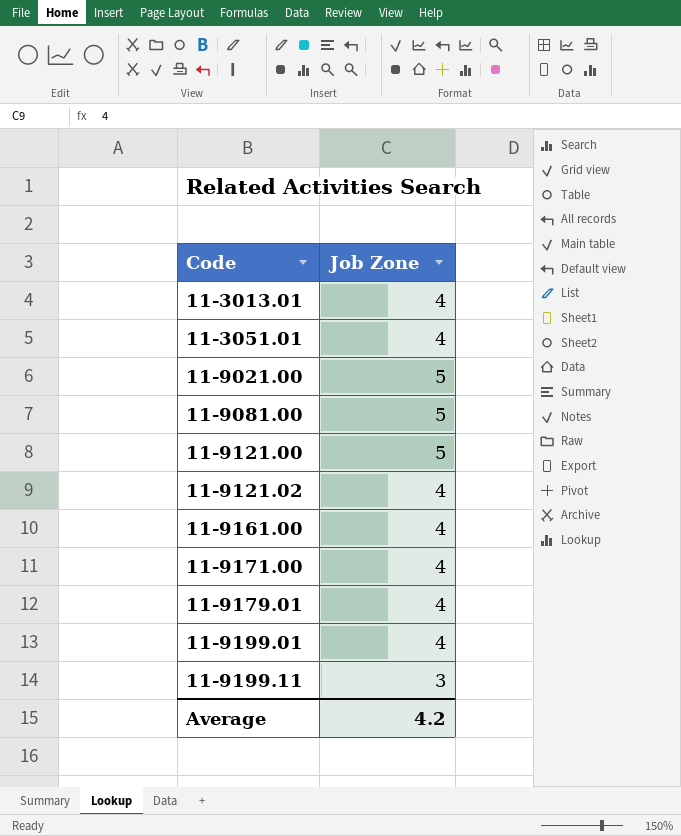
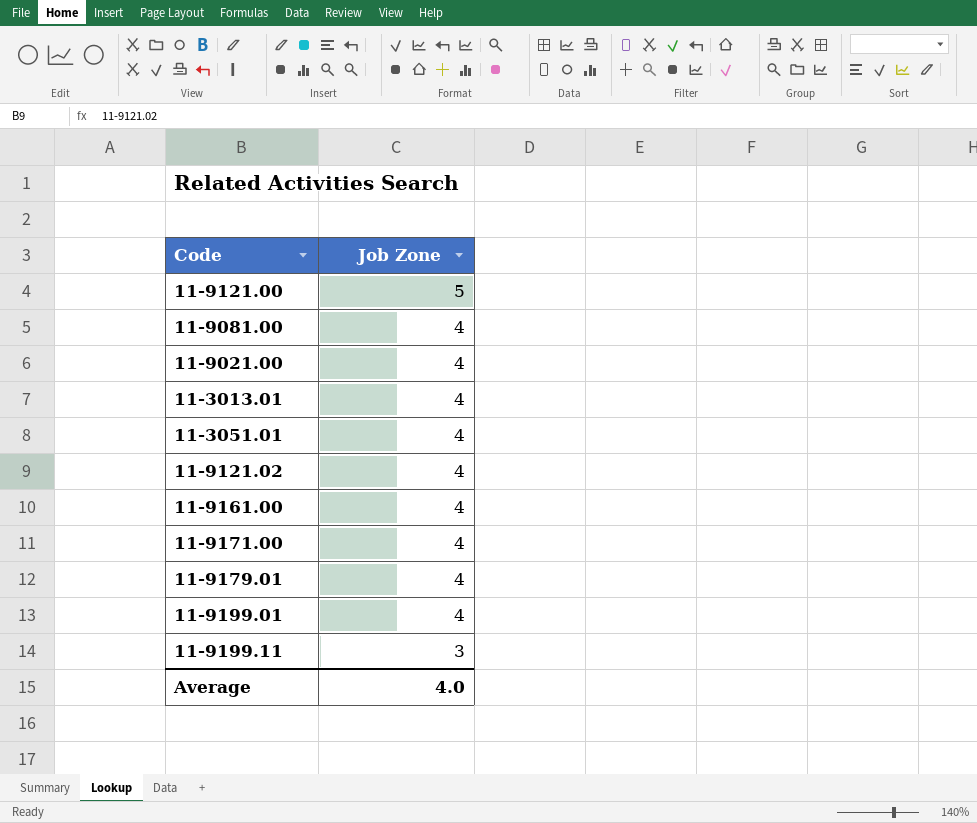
row order: Code ascending -> Job Zone descending
11-9081.00 | Job Zone: 5 -> 4
11-9021.00 | Job Zone: 5 -> 4
Average | Job Zone: 4.2 -> 4.0

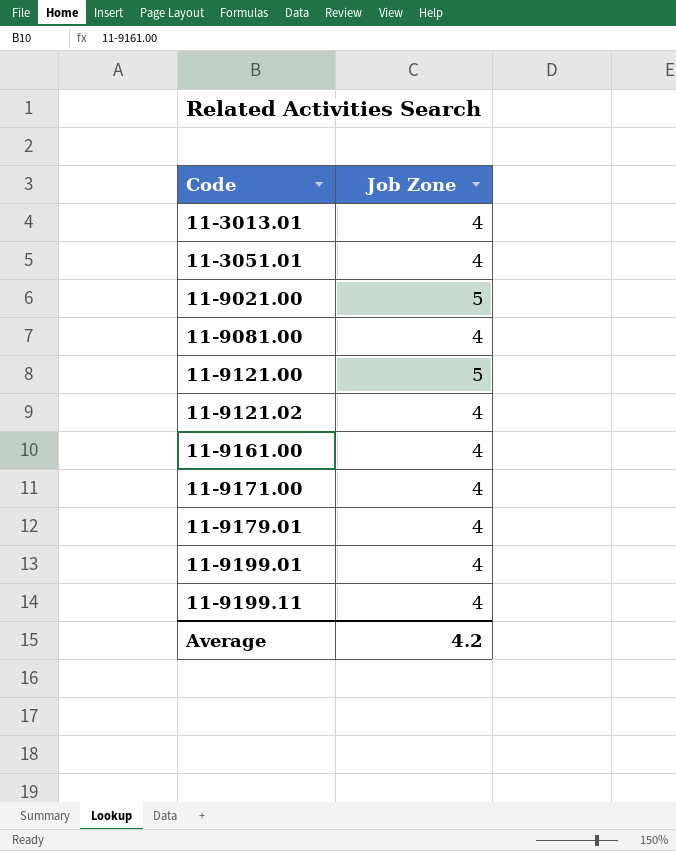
row order: Job Zone descending -> Code ascending
11-9021.00 | Job Zone: 4 -> 5
11-9199.11 | Job Zone: 3 -> 4
Average | Job Zone: 4.0 -> 4.2

